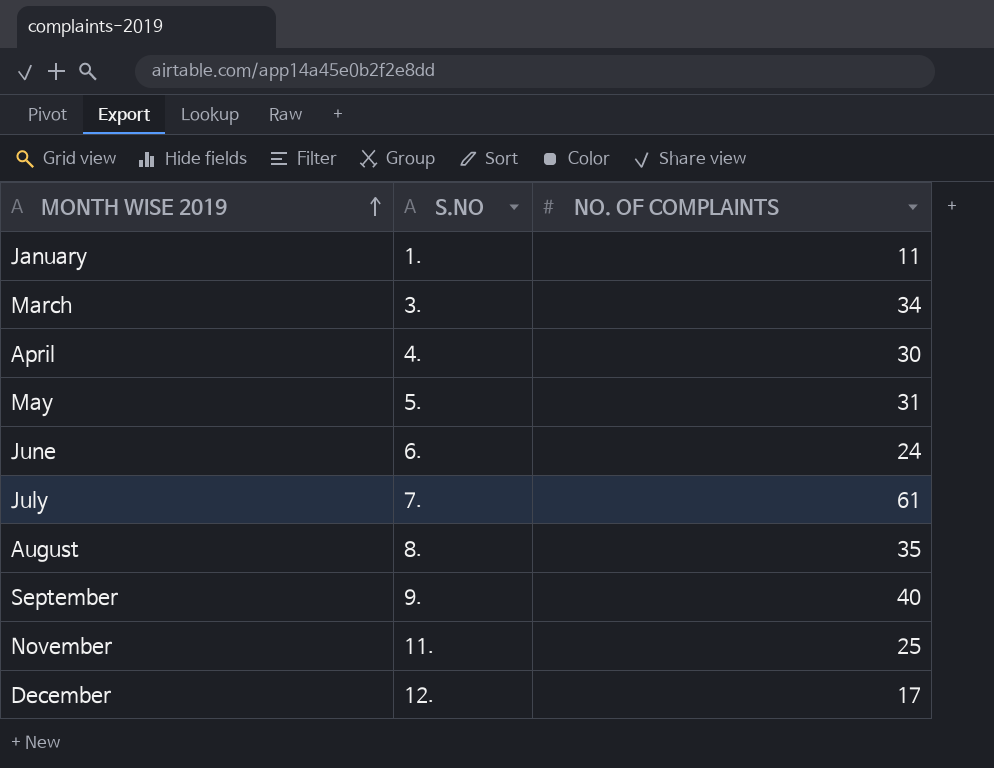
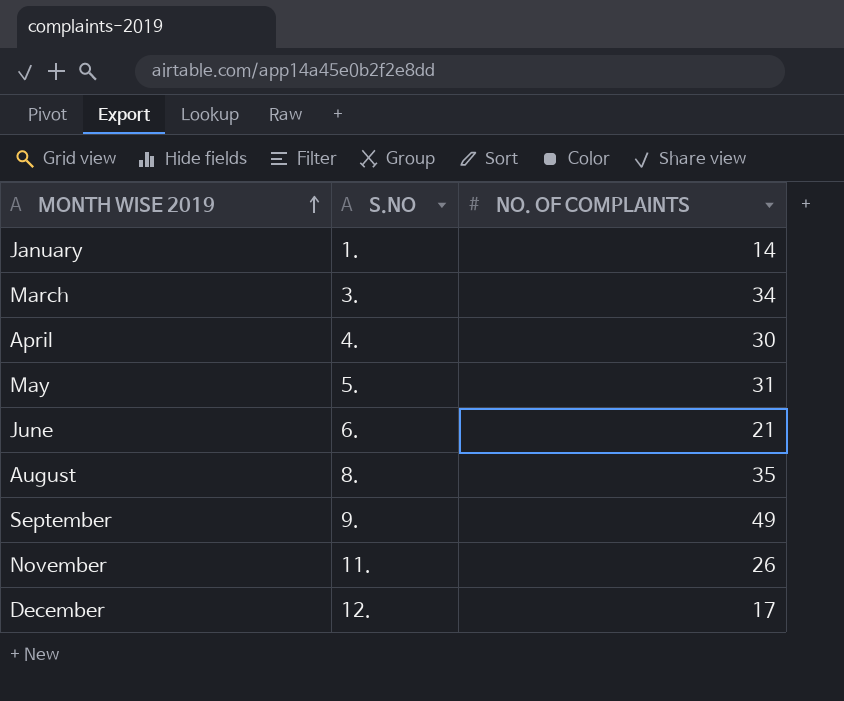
row July: 7. | 61 -> none
January | NO. OF COMPLAINTS: 11 -> 14
June | NO. OF COMPLAINTS: 24 -> 21
September | NO. OF COMPLAINTS: 40 -> 49
November | NO. OF COMPLAINTS: 25 -> 26

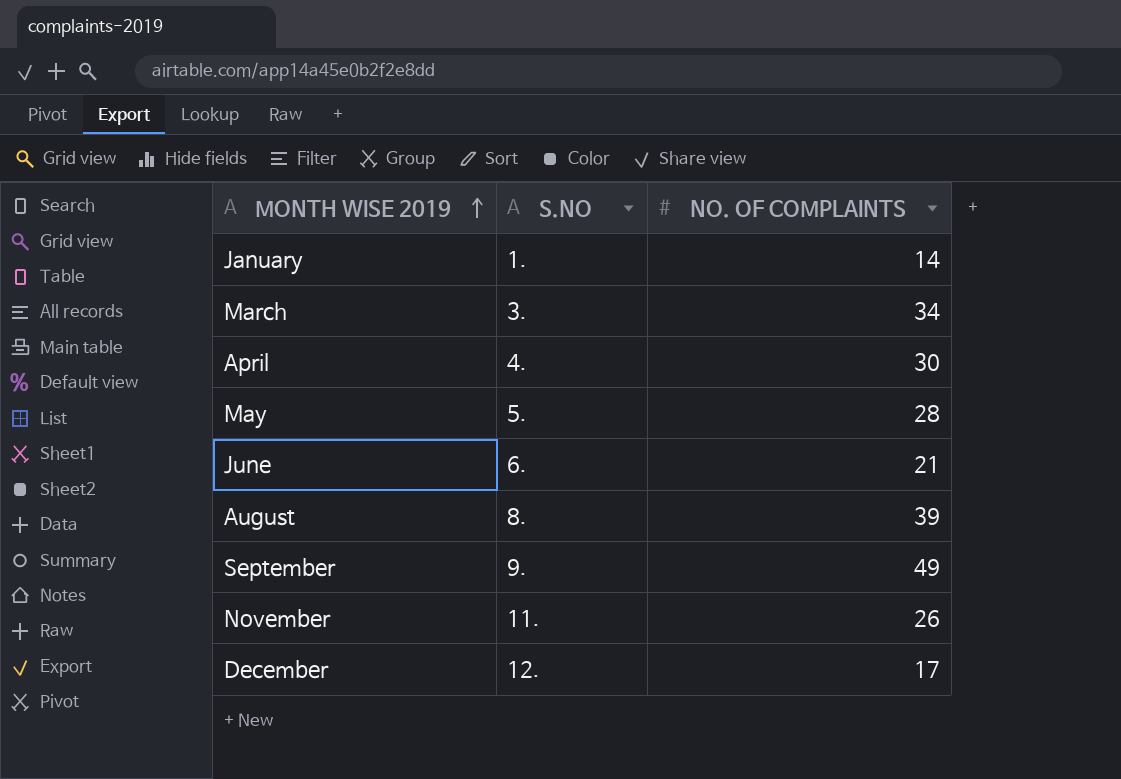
May | NO. OF COMPLAINTS: 31 -> 28
August | NO. OF COMPLAINTS: 35 -> 39

